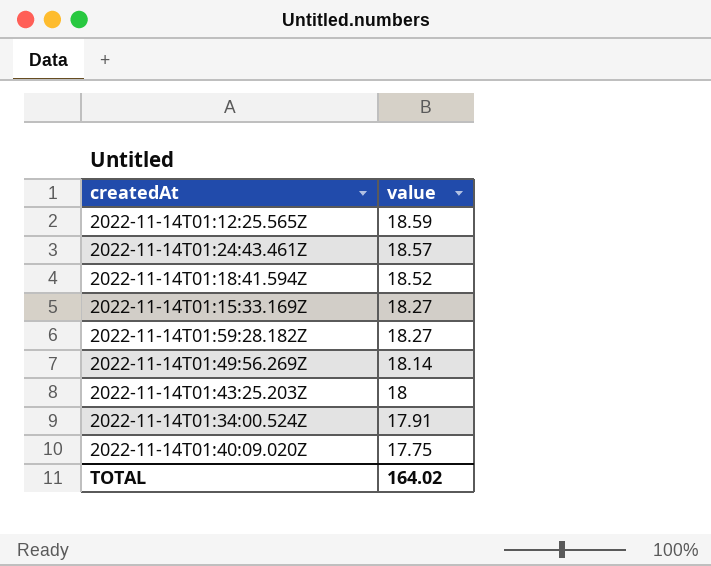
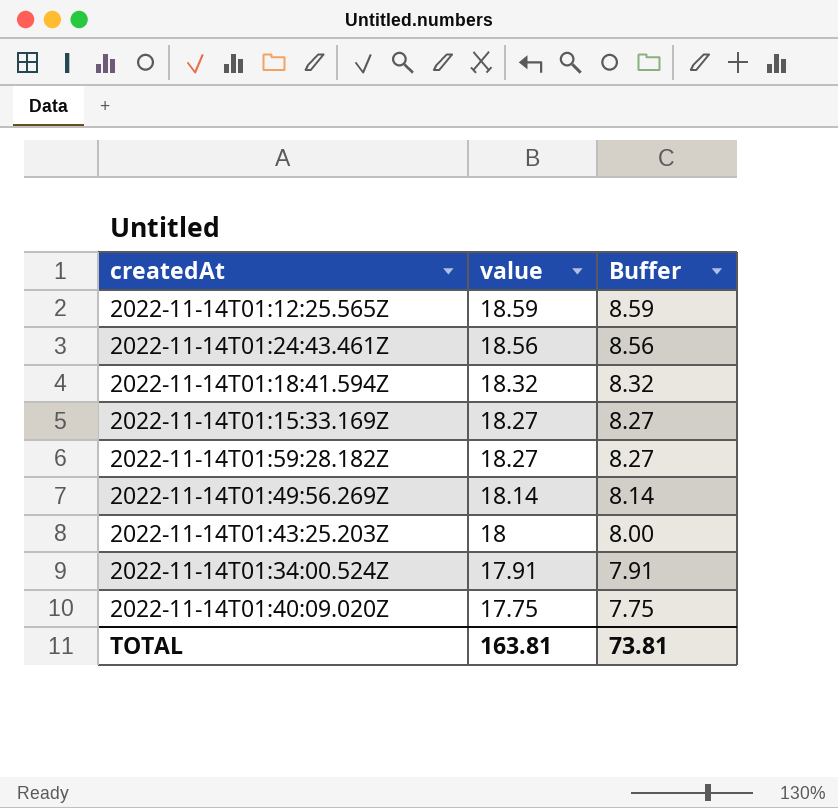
column Buffer | formula: none -> [value] - 10
2022-11-14T01:24:43.461Z | value: 18.57 -> 18.56
2022-11-14T01:18:41.594Z | value: 18.52 -> 18.32
TOTAL | value: 164.02 -> 163.81

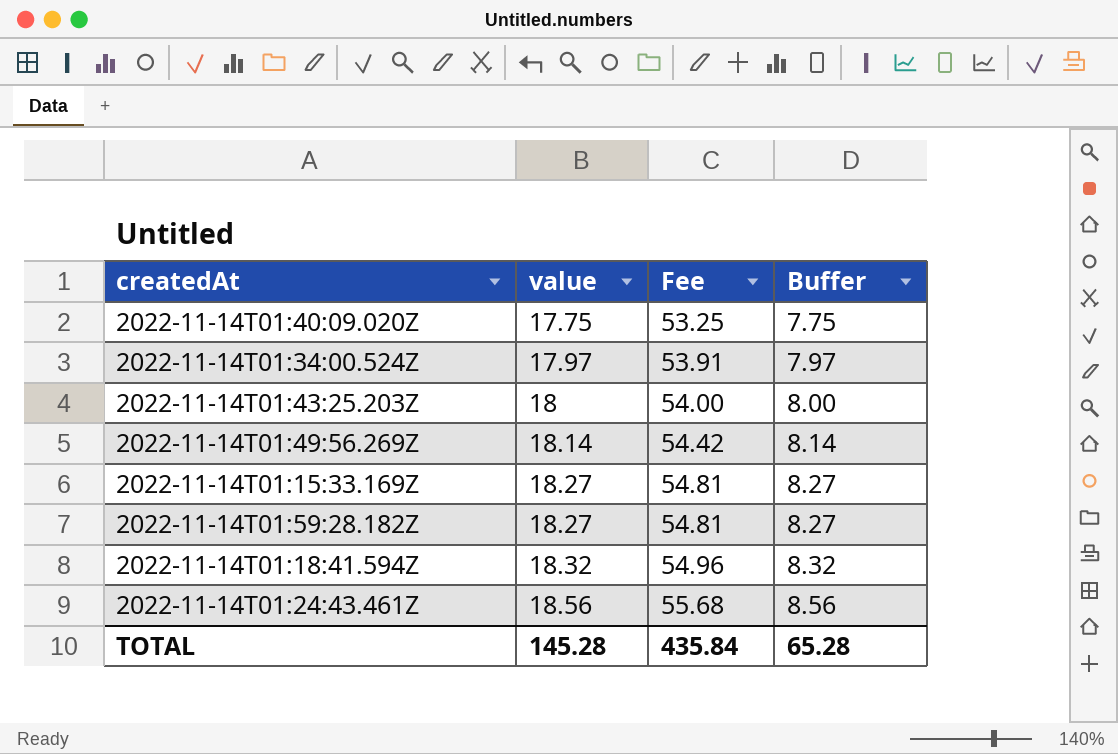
row order: value descending -> value ascending
column Fee | formula: none -> [value] * 3
row 2022-11-14T01:12:25.565Z: 18.59 | 8.59 -> none
2022-11-14T01:34:00.524Z | value: 17.91 -> 17.97
2022-11-14T01:34:00.524Z | Buffer: 7.91 -> 7.97
TOTAL | value: 163.81 -> 145.28
TOTAL | Buffer: 73.81 -> 65.28

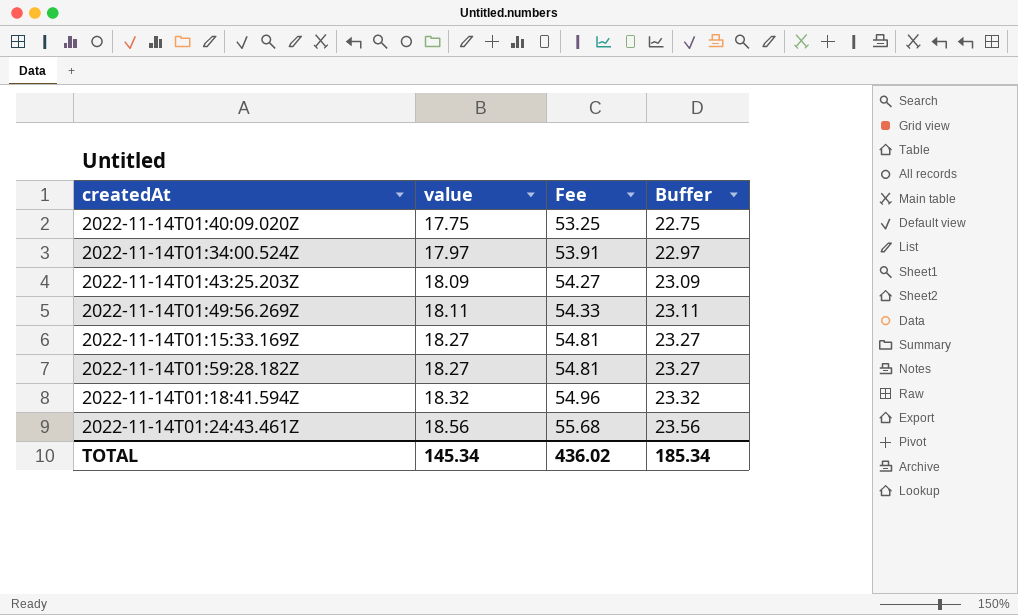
column Buffer | formula: [value] - 10 -> [value] + 5
2022-11-14T01:43:25.203Z | value: 18 -> 18.09
2022-11-14T01:43:25.203Z | Fee: 54.00 -> 54.27
2022-11-14T01:49:56.269Z | value: 18.14 -> 18.11
2022-11-14T01:49:56.269Z | Fee: 54.42 -> 54.33
TOTAL | value: 145.28 -> 145.34
TOTAL | Fee: 435.84 -> 436.02
TOTAL | Buffer: 65.28 -> 185.34

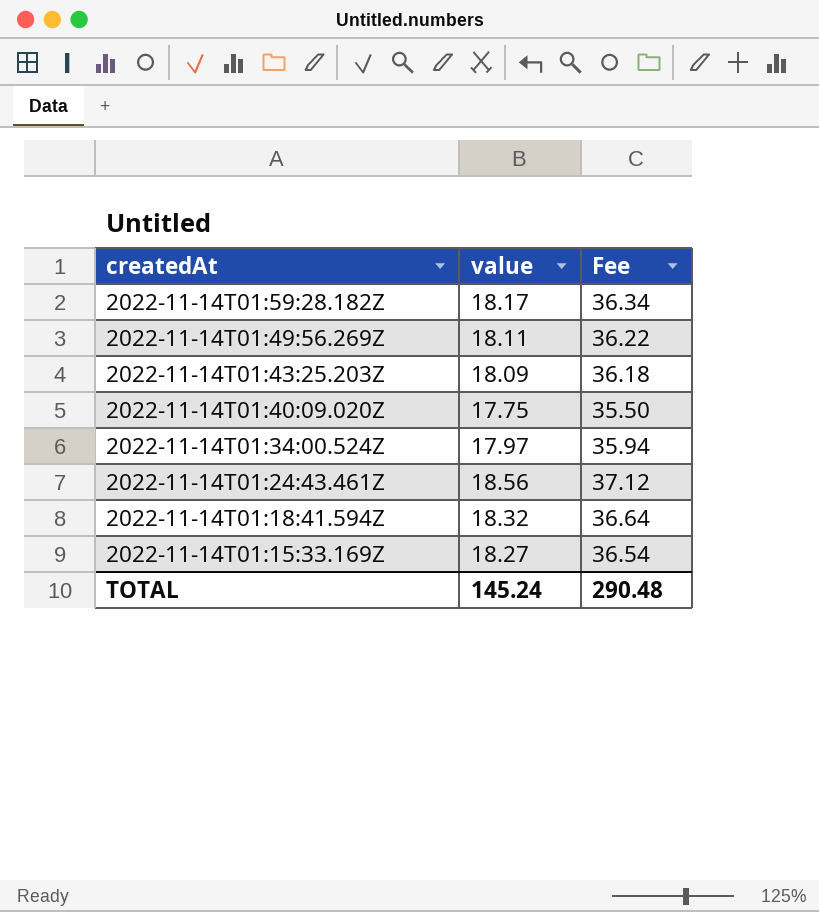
row order: value ascending -> createdAt descending
column Buffer | formula: [value] + 5 -> none
column Fee | formula: [value] * 3 -> [value] * 2
2022-11-14T01:59:28.182Z | value: 18.27 -> 18.17
TOTAL | value: 145.34 -> 145.24
TOTAL | Fee: 436.02 -> 290.48

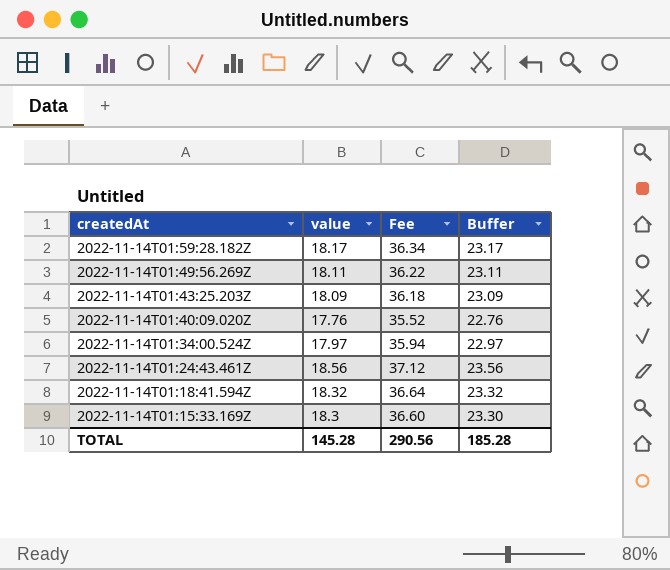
column Buffer | formula: none -> [value] + 5
2022-11-14T01:40:09.020Z | value: 17.75 -> 17.76
2022-11-14T01:40:09.020Z | Fee: 35.50 -> 35.52
2022-11-14T01:15:33.169Z | value: 18.27 -> 18.3
2022-11-14T01:15:33.169Z | Fee: 36.54 -> 36.60
TOTAL | value: 145.24 -> 145.28
TOTAL | Fee: 290.48 -> 290.56

